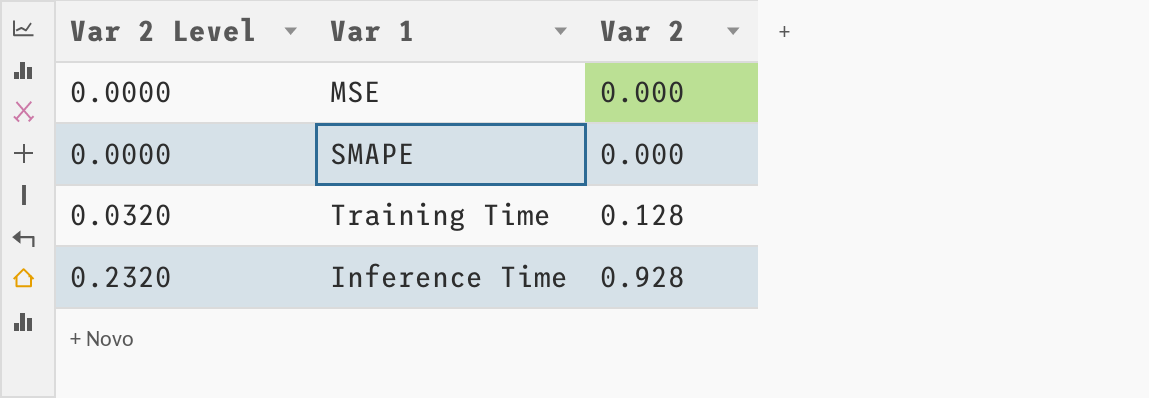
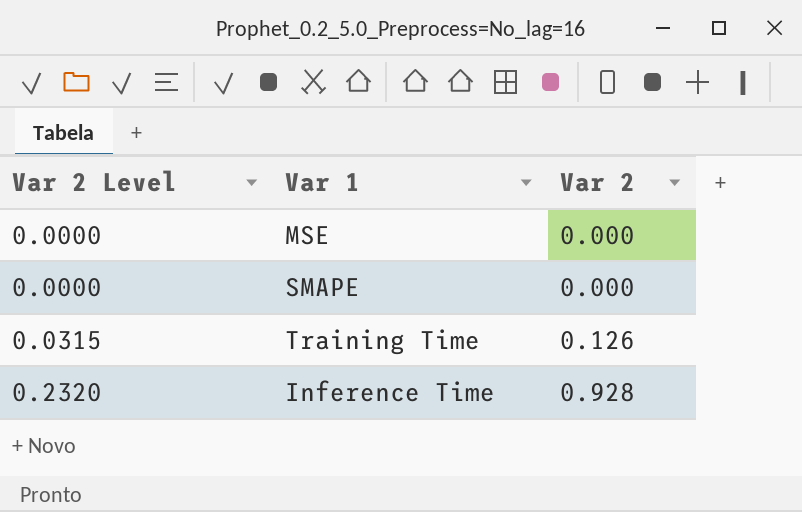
Training Time | Var 2 Level: 0.0320 -> 0.0315
Training Time | Var 2: 0.128 -> 0.126

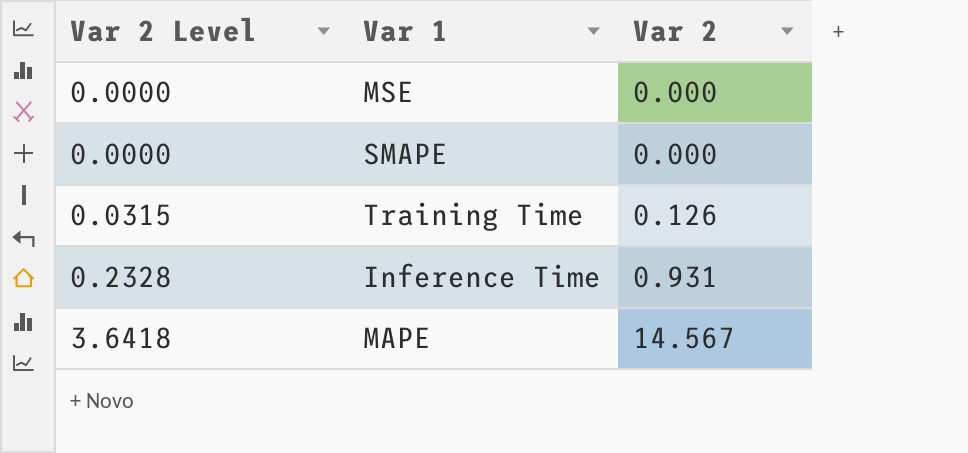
Inference Time | Var 2 Level: 0.2320 -> 0.2328
Inference Time | Var 2: 0.928 -> 0.931
row MAPE: none -> 3.6418 | 14.567

